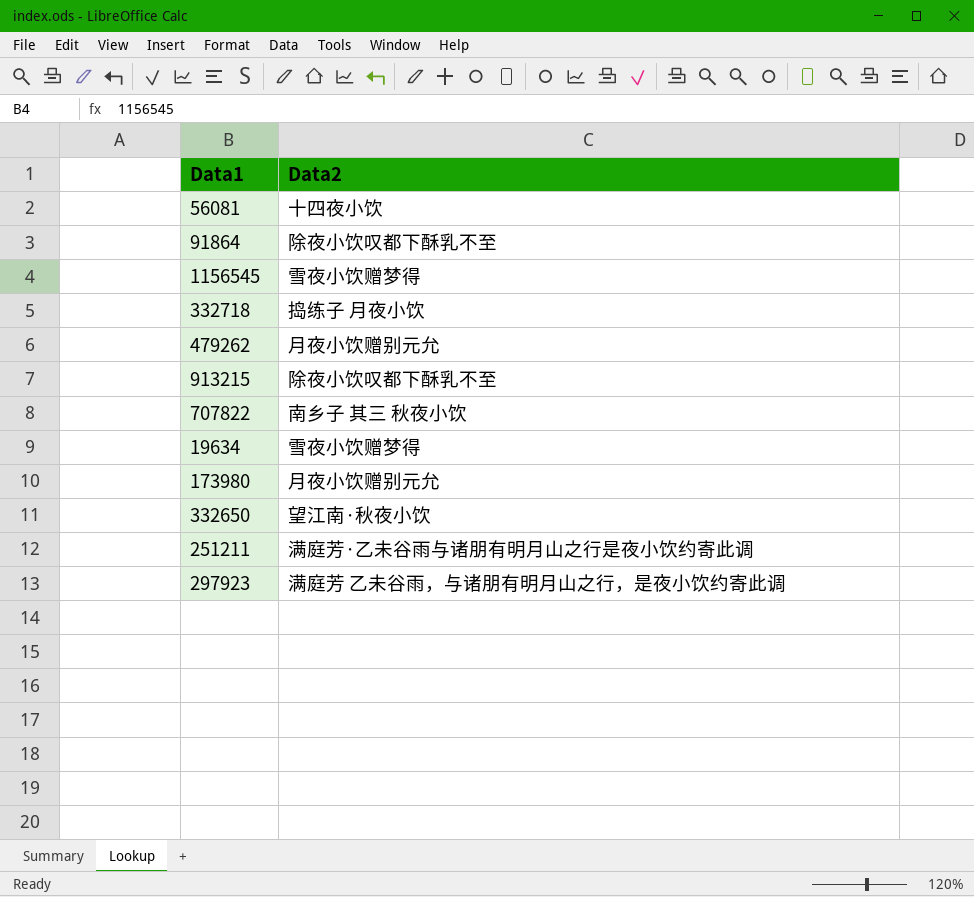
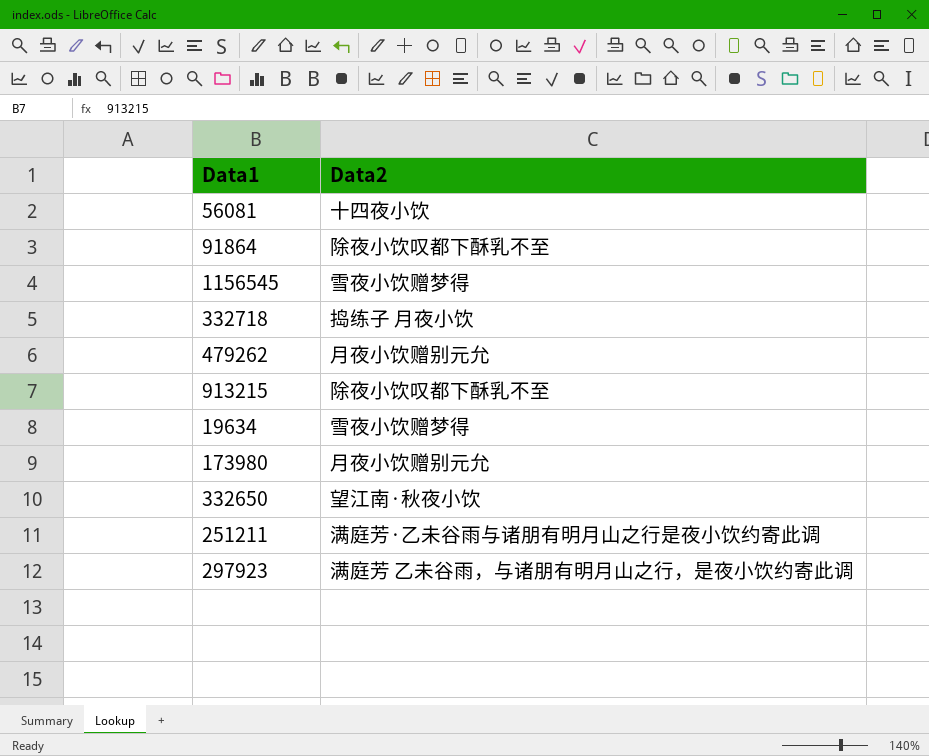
row 707822: 南乡子 其三 秋夜小饮 -> none

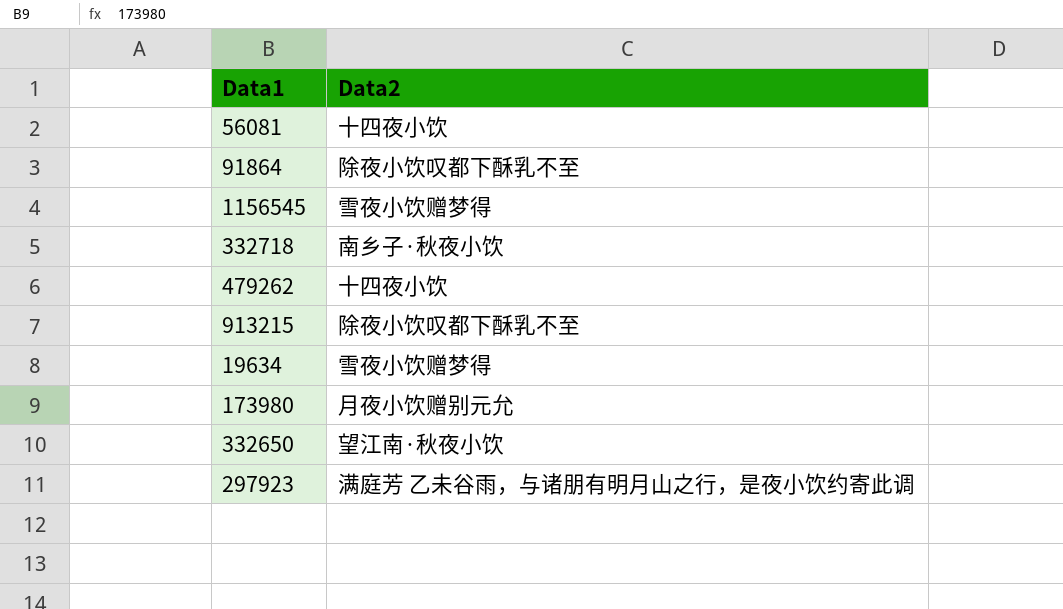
row 251211: 满庭芳·乙未谷雨与诸朋有明月山之行是夜小饮约寄此调 -> none
332718 | Data2: 捣练子 月夜小饮 -> 南乡子·秋夜小饮
479262 | Data2: 月夜小饮赠别元允 -> 十四夜小饮

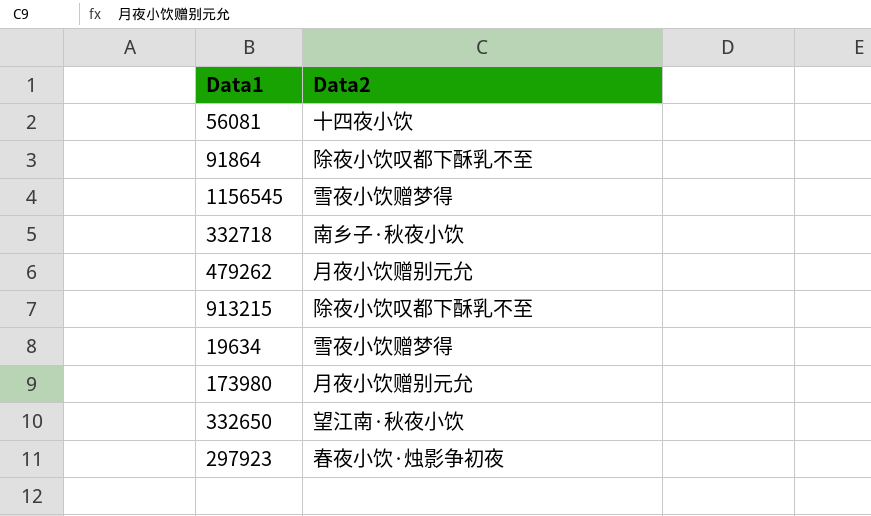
479262 | Data2: 十四夜小饮 -> 月夜小饮赠别元允
297923 | Data2: 满庭芳 乙未谷雨，与诸朋有明月山之行，是夜小饮约寄此调 -> 春夜小饮·烛影争初夜

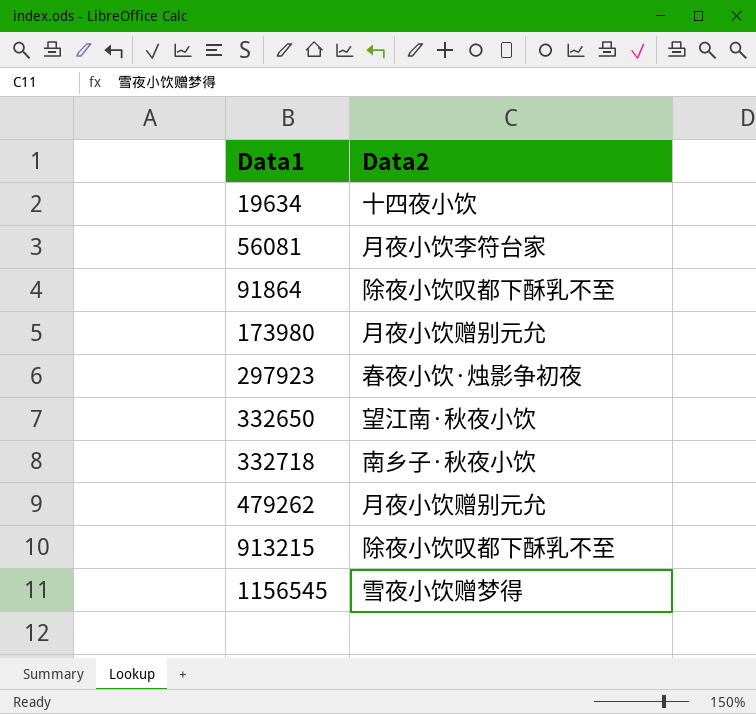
row order: none -> Data1 ascending
19634 | Data2: 雪夜小饮赠梦得 -> 十四夜小饮
56081 | Data2: 十四夜小饮 -> 月夜小饮李符台家

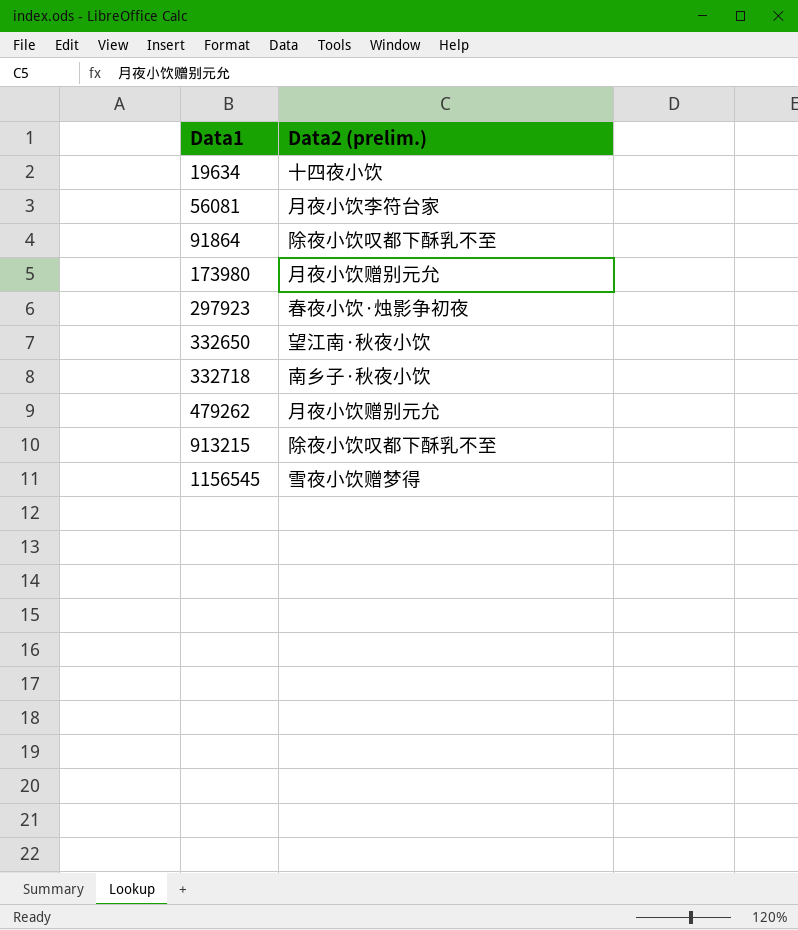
column name: Data2 -> Data2 (prelim.)

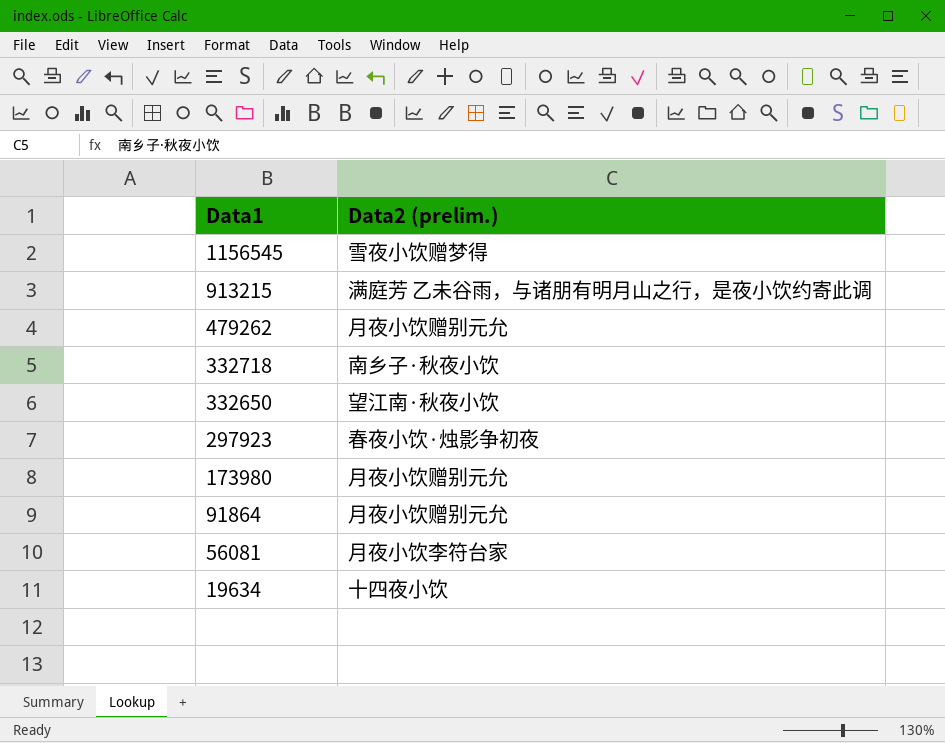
row order: Data1 ascending -> Data1 descending
913215 | Data2 (prelim.): 除夜小饮叹都下酥乳不至 -> 满庭芳 乙未谷雨，与诸朋有明月山之行，是夜小饮约寄此调
91864 | Data2 (prelim.): 除夜小饮叹都下酥乳不至 -> 月夜小饮赠别元允

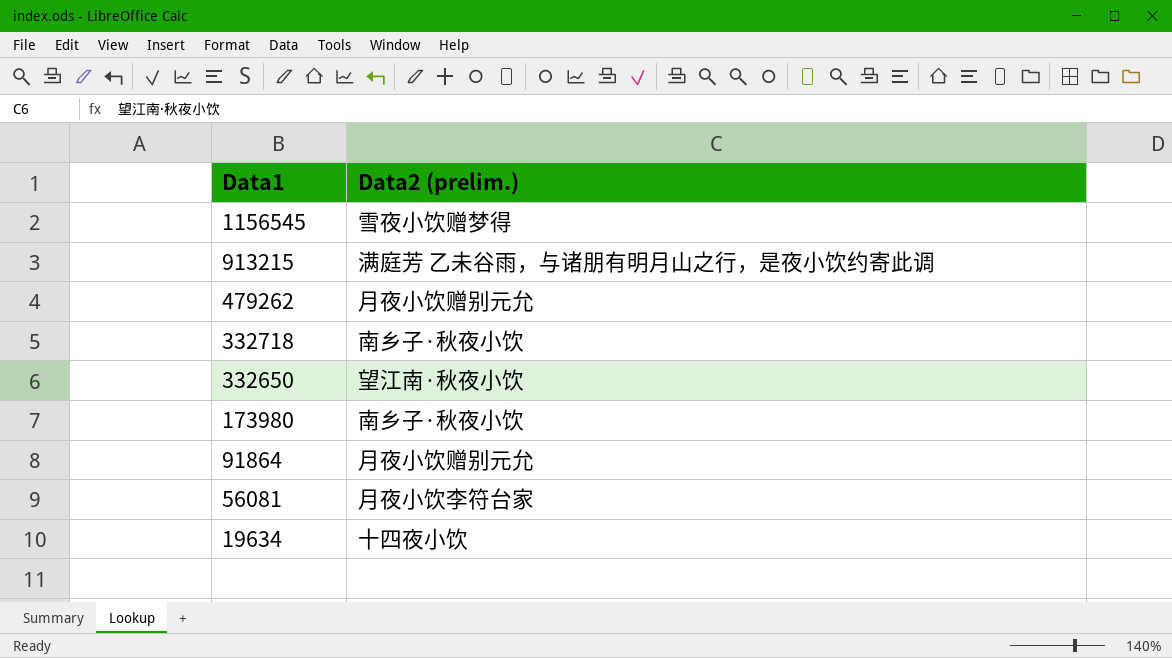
row 297923: 春夜小饮·烛影争初夜 -> none
173980 | Data2 (prelim.): 月夜小饮赠别元允 -> 南乡子·秋夜小饮

